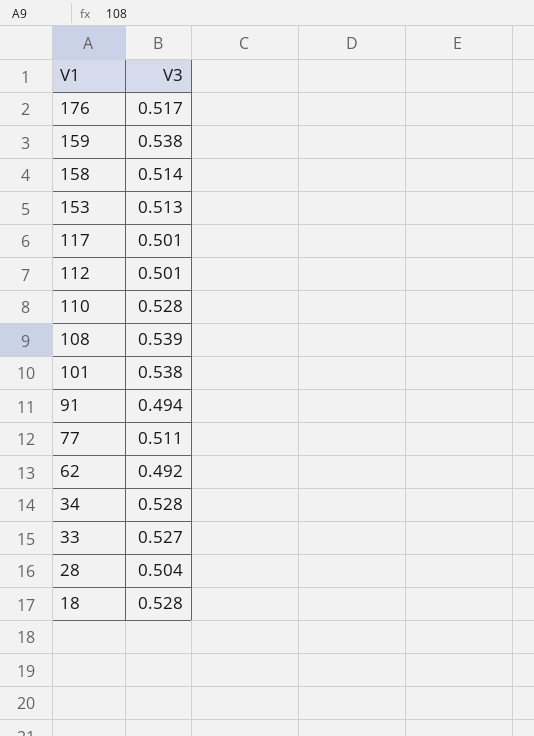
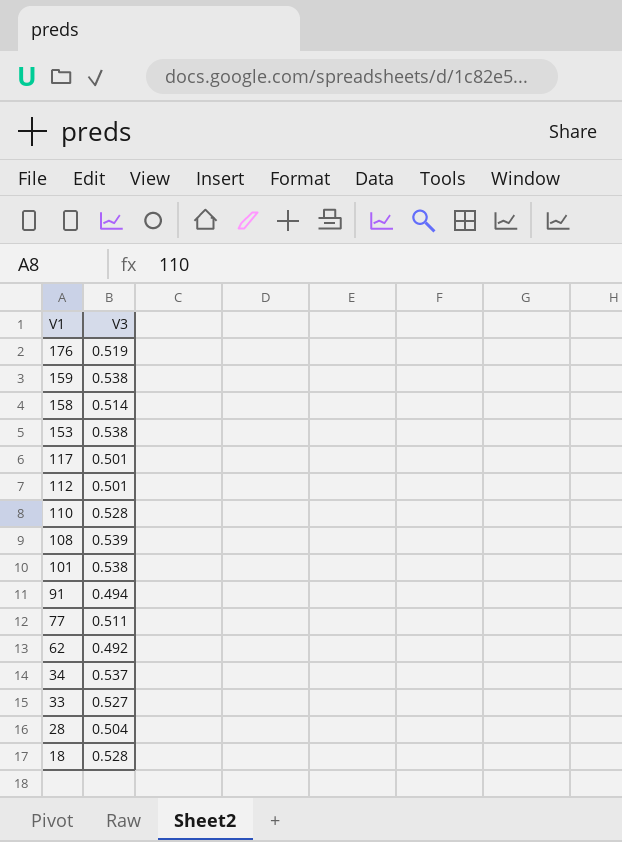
176 | V3: 0.517 -> 0.519
153 | V3: 0.513 -> 0.538
34 | V3: 0.528 -> 0.537

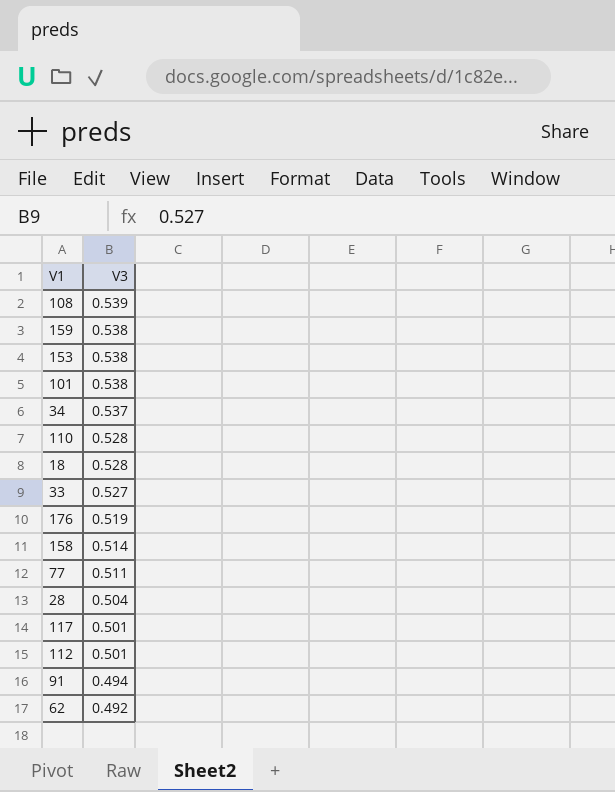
row order: V1 descending -> V3 descending

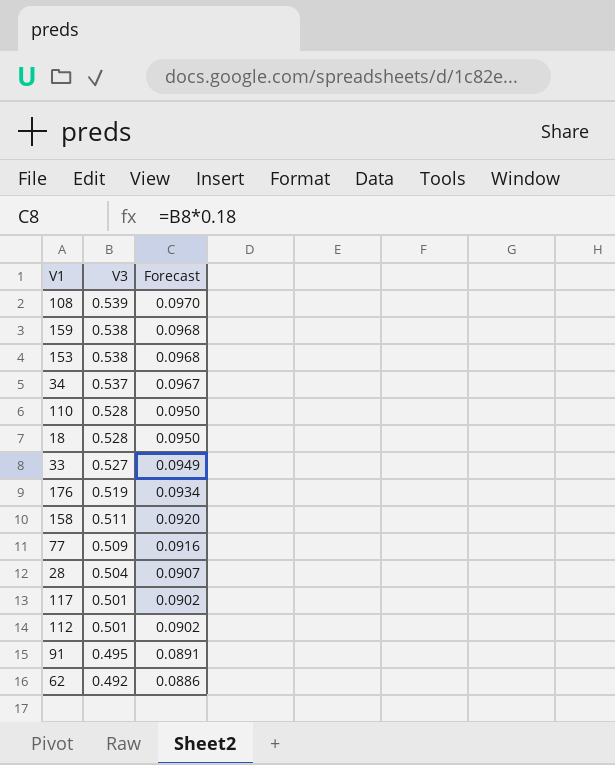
column Forecast | formula: none -> [V3] * 0.18
row 101: 0.538 -> none
158 | V3: 0.514 -> 0.511
77 | V3: 0.511 -> 0.509
91 | V3: 0.494 -> 0.495

